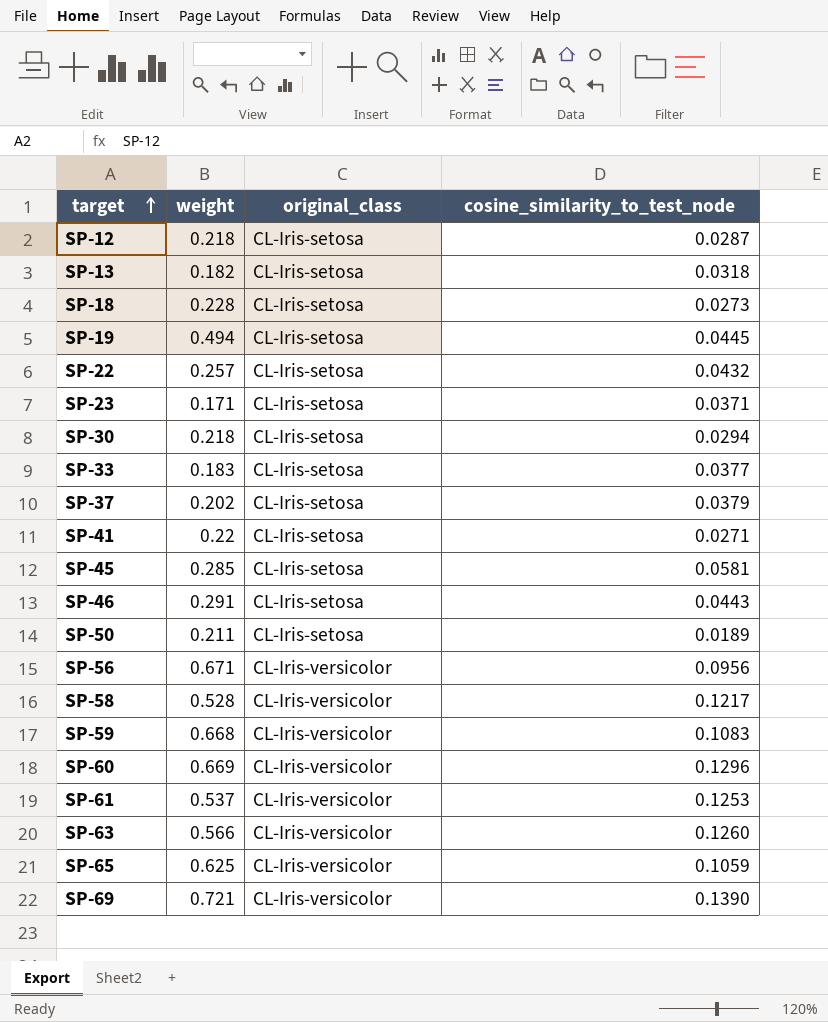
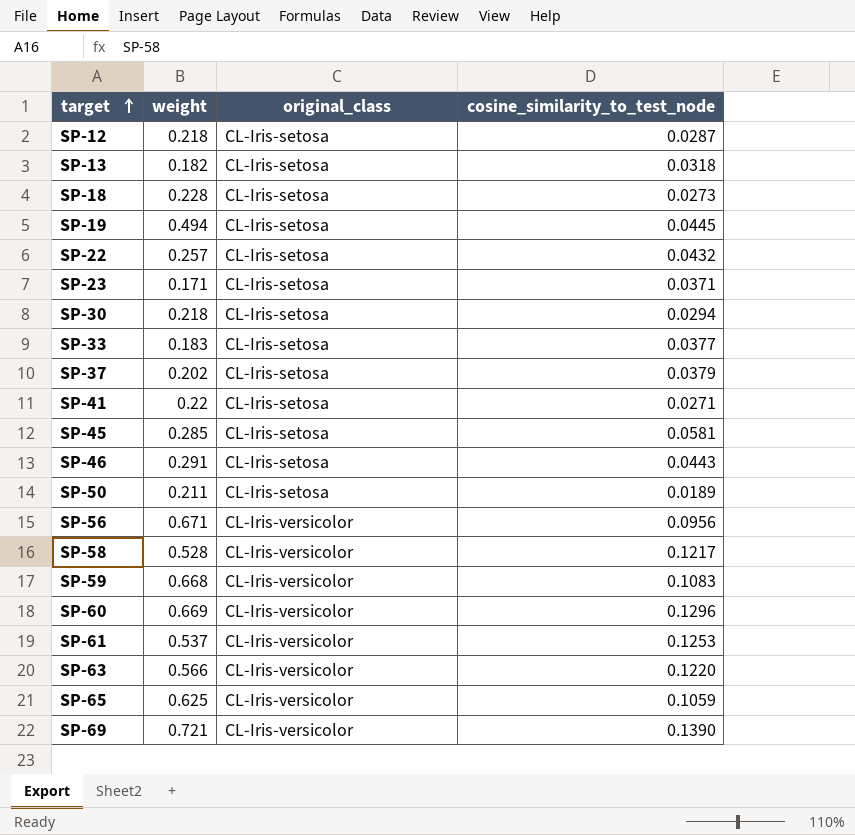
SP-63 | cosine_similarity_to_test_node: 0.1260 -> 0.1220

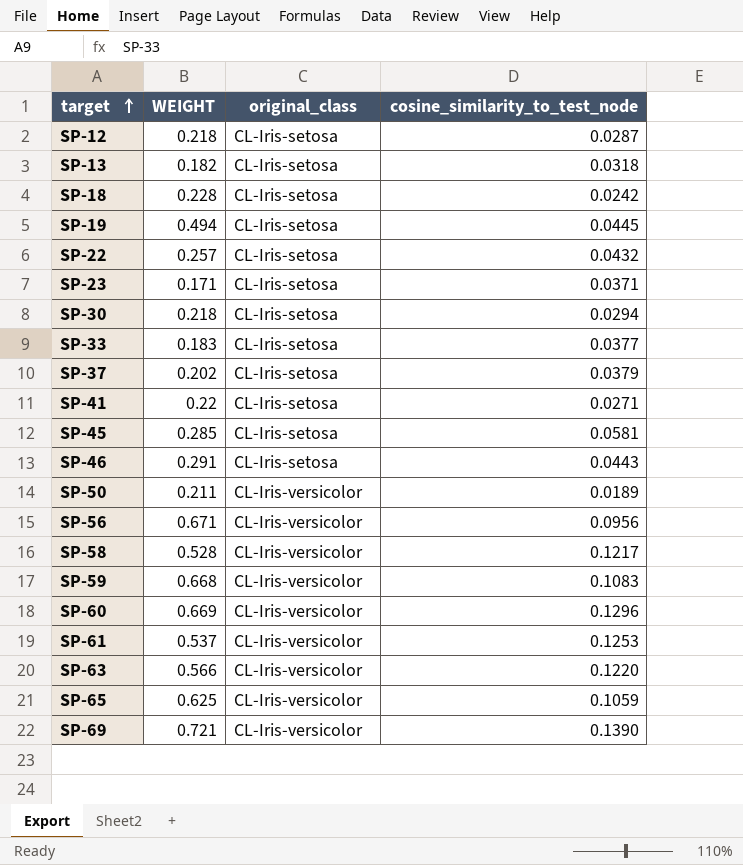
column name: weight -> WEIGHT
SP-18 | cosine_similarity_to_test_node: 0.0273 -> 0.0242
SP-50 | original_class: CL-Iris-setosa -> CL-Iris-versicolor

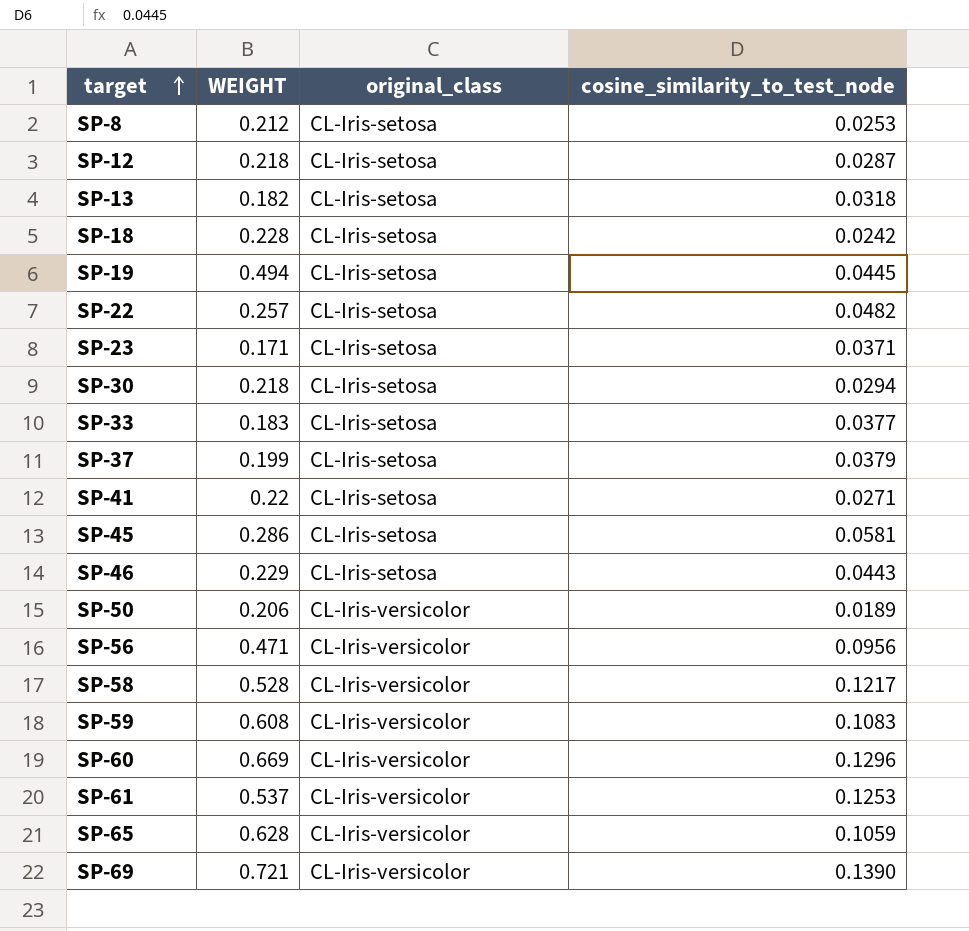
row SP-63: 0.566 | CL-Iris-versicolor | 0.1220 -> none
row SP-8: none -> 0.212 | CL-Iris-setosa | 0.0253
SP-22 | cosine_similarity_to_test_node: 0.0432 -> 0.0482
SP-37 | WEIGHT: 0.202 -> 0.199
SP-45 | WEIGHT: 0.285 -> 0.286
SP-46 | WEIGHT: 0.291 -> 0.229
SP-50 | WEIGHT: 0.211 -> 0.206
SP-56 | WEIGHT: 0.671 -> 0.471
SP-59 | WEIGHT: 0.668 -> 0.608
SP-65 | WEIGHT: 0.625 -> 0.628

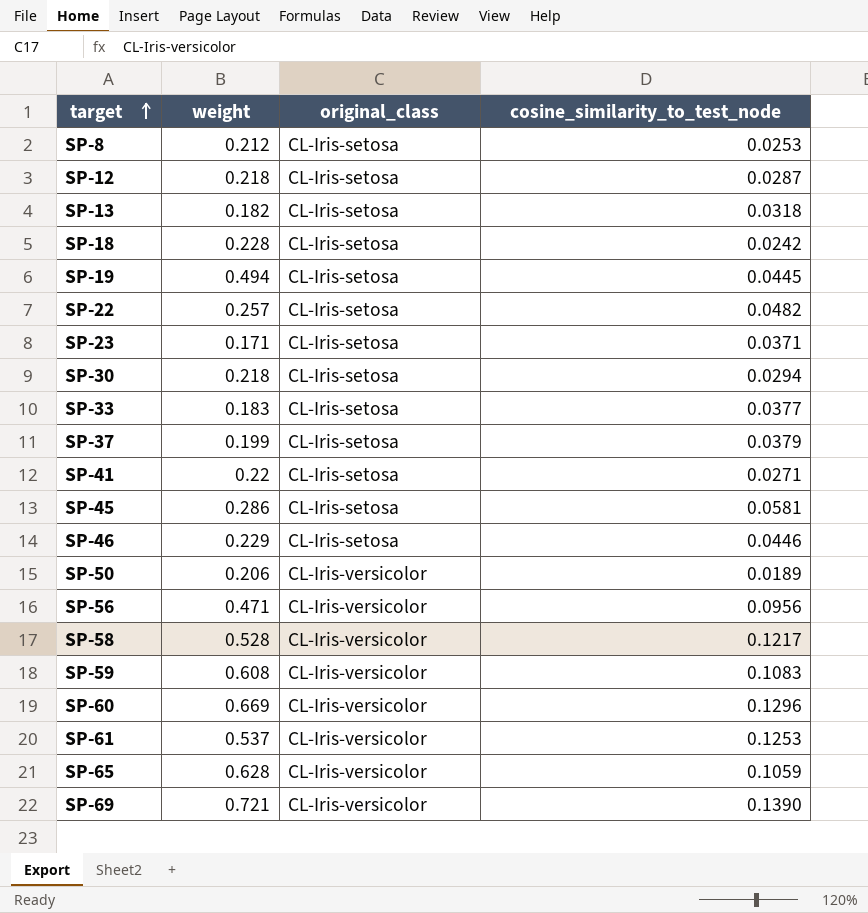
column name: WEIGHT -> weight
SP-46 | cosine_similarity_to_test_node: 0.0443 -> 0.0446

